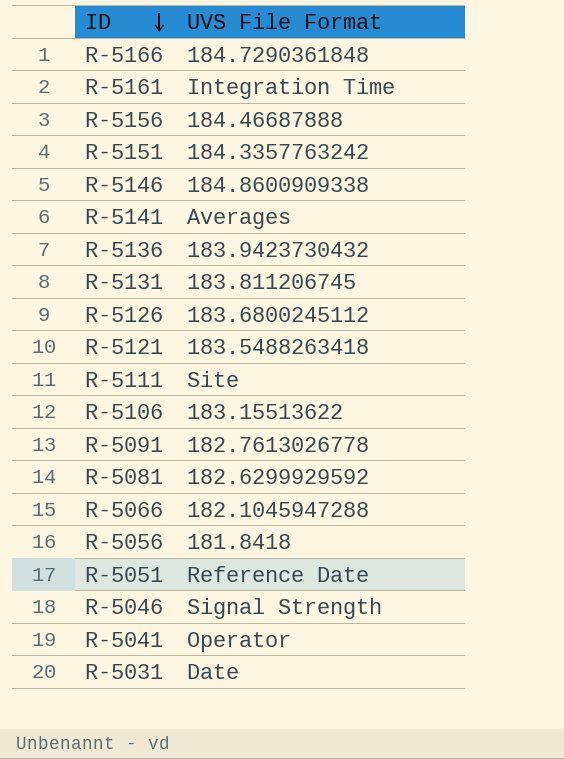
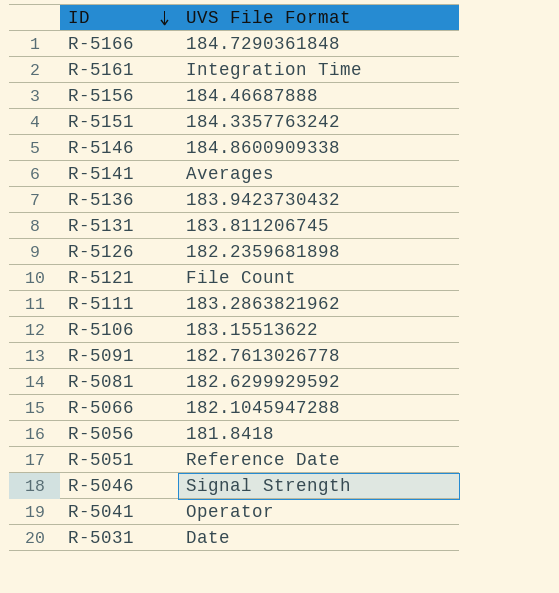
R-5126 | UVS File Format: 183.6800245112 -> 182.2359681898
R-5121 | UVS File Format: 183.5488263418 -> File Count
R-5111 | UVS File Format: Site -> 183.2863821962

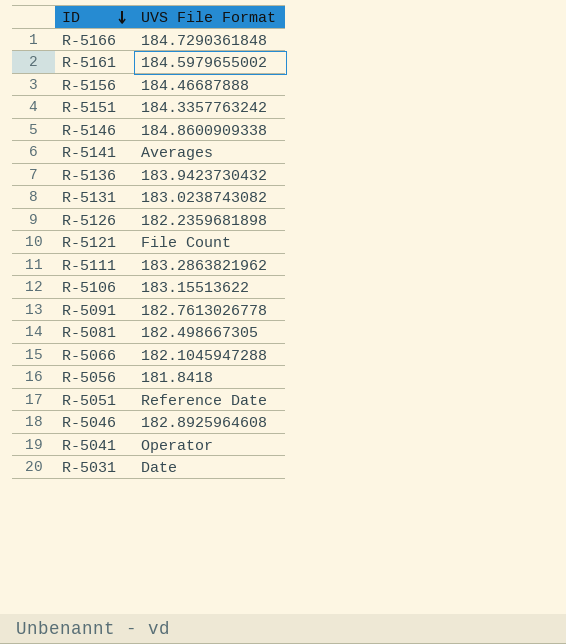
R-5161 | UVS File Format: Integration Time -> 184.5979655002
R-5131 | UVS File Format: 183.811206745 -> 183.0238743082
R-5081 | UVS File Format: 182.6299929592 -> 182.498667305
R-5046 | UVS File Format: Signal Strength -> 182.8925964608

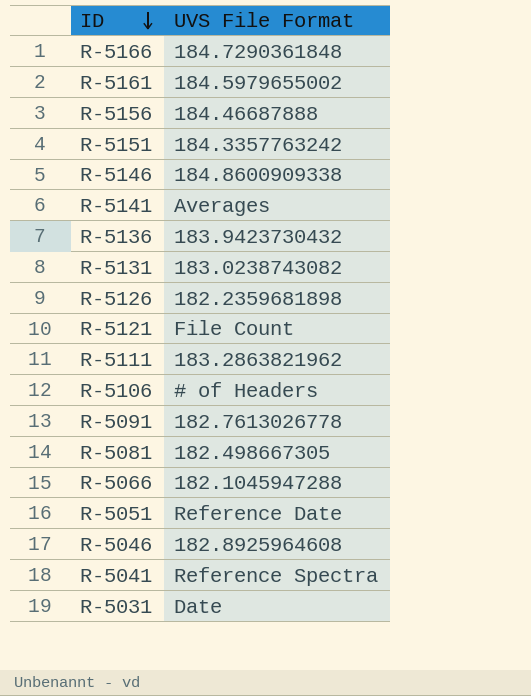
row R-5056: 181.8418 -> none
R-5106 | UVS File Format: 183.15513622 -> # of Headers
R-5041 | UVS File Format: Operator -> Reference Spectra

